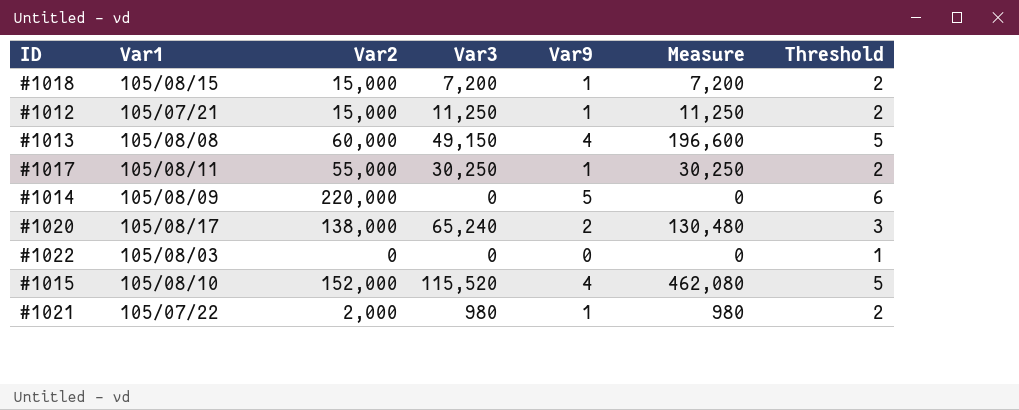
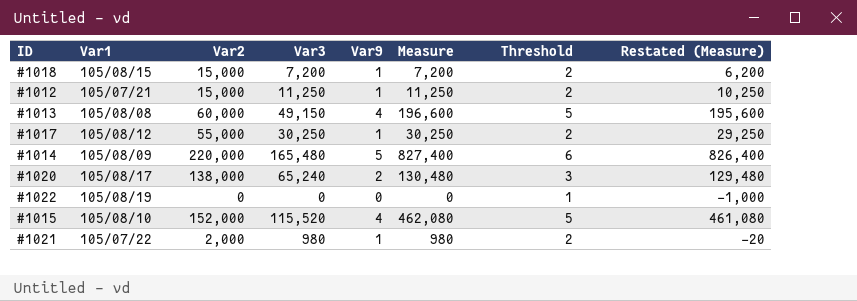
column Restated (Measure) | formula: none -> [Measure] - 1000
#1017 | Var1: 105/08/11 -> 105/08/12
#1014 | Var3: 0 -> 165,480
#1014 | Measure: 0 -> 827,400
#1022 | Var1: 105/08/03 -> 105/08/19

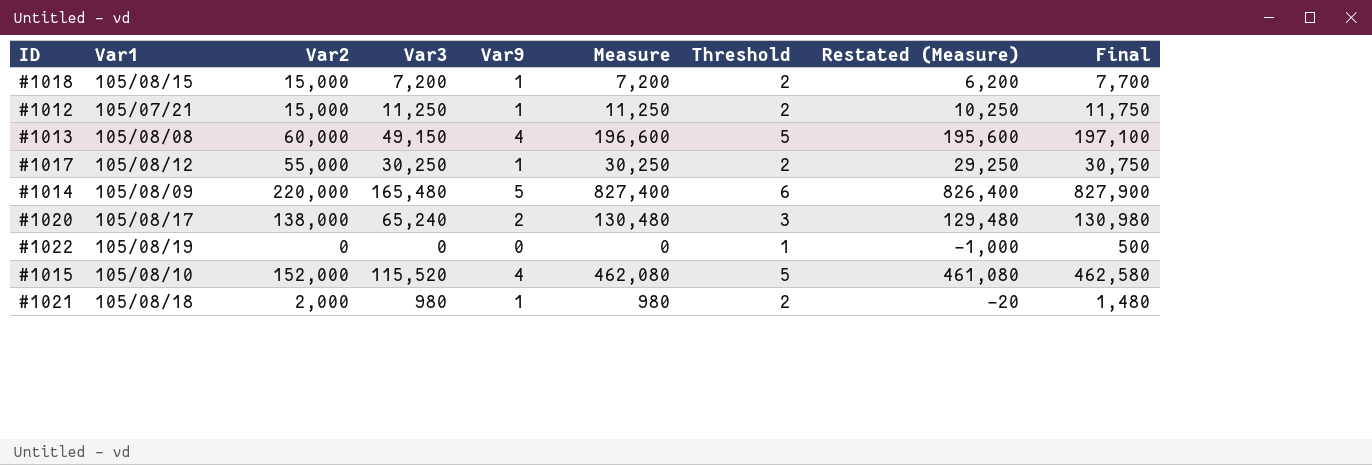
column Final | formula: none -> [Measure] + 500
#1021 | Var1: 105/07/22 -> 105/08/18

